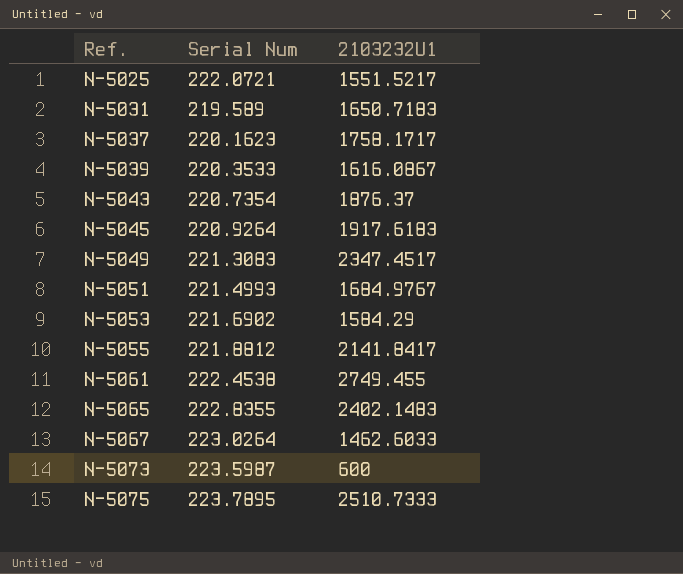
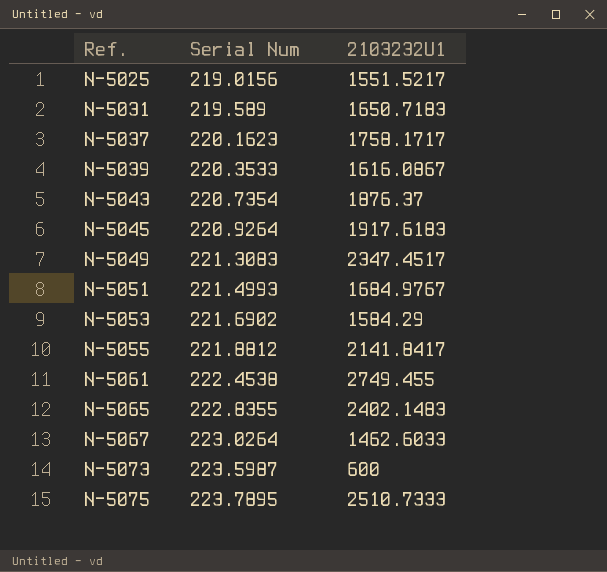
N-5025 | Serial Num: 222.0721 -> 219.0156

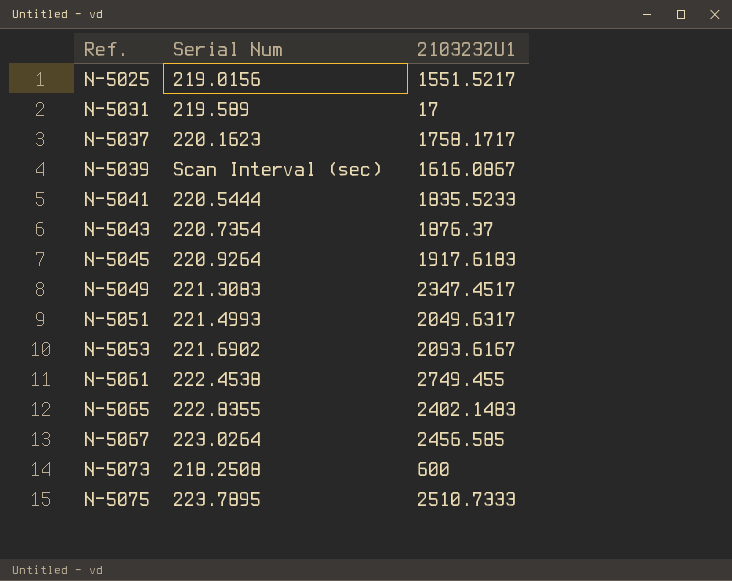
row N-5055: 221.8812 | 2141.8417 -> none
N-5031 | 2103232U1: 1650.7183 -> 17
N-5039 | Serial Num: 220.3533 -> Scan Interval (sec)
row N-5041: none -> 220.5444 | 1835.5233
N-5051 | 2103232U1: 1684.9767 -> 2049.6317
N-5053 | 2103232U1: 1584.29 -> 2093.6167
N-5067 | 2103232U1: 1462.6033 -> 2456.585
N-5073 | Serial Num: 223.5987 -> 218.2508

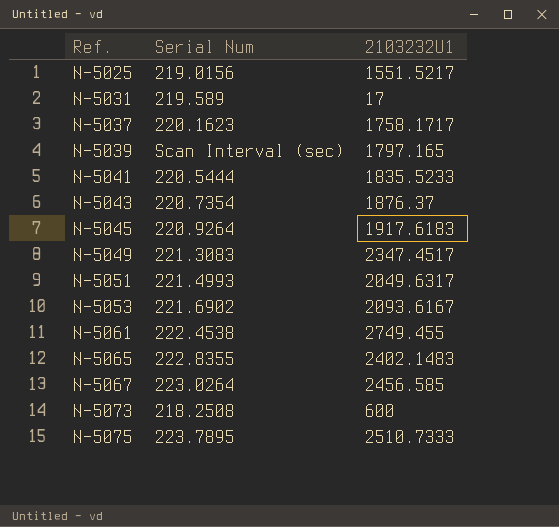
N-5039 | 2103232U1: 1616.0867 -> 1797.165

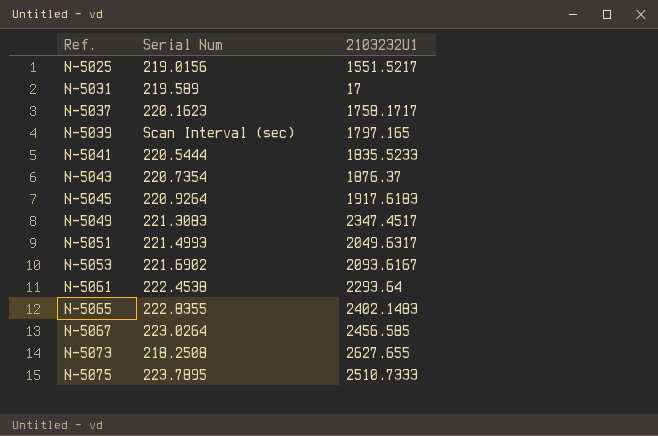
N-5061 | 2103232U1: 2749.455 -> 2293.64
N-5073 | 2103232U1: 600 -> 2627.655

